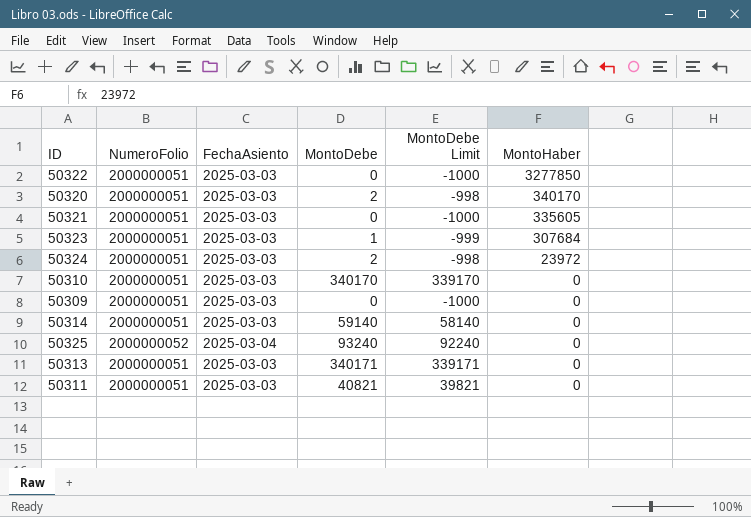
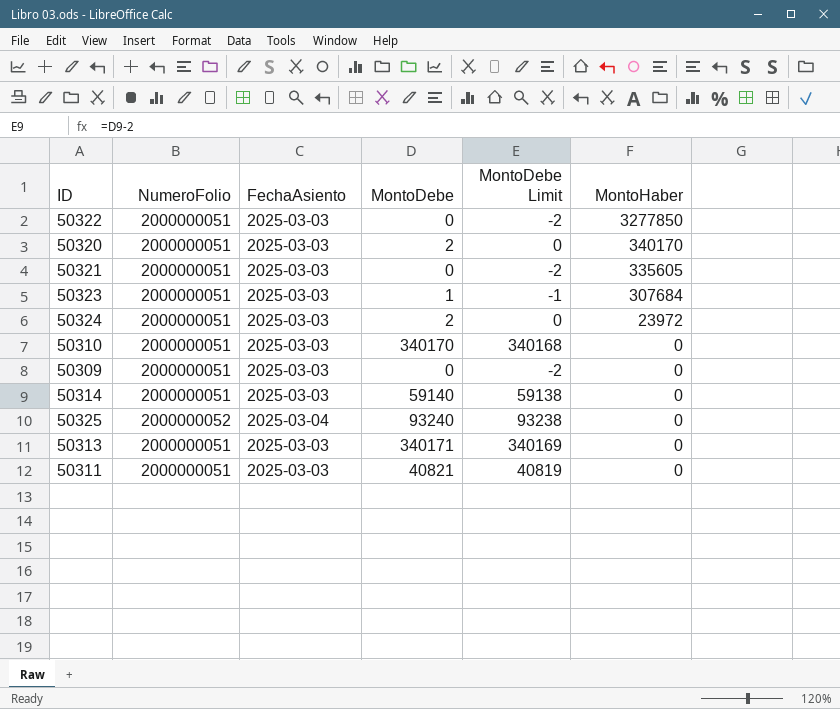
column MontoDebe Limit | formula: [MontoDebe] - 1000 -> [MontoDebe] - 2

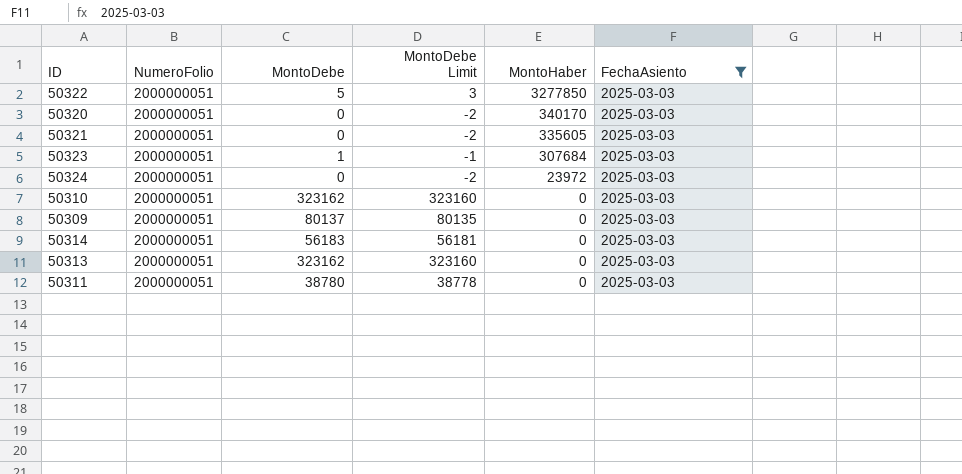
filter: none -> FechaAsiento = 2025-03-03
column FechaAsiento | position: 3 -> 6
50322 | MontoDebe: 0 -> 5
50322 | MontoDebe Limit: -2 -> 3
50320 | MontoDebe: 2 -> 0
50320 | MontoDebe Limit: 0 -> -2
50324 | MontoDebe: 2 -> 0
50324 | MontoDebe Limit: 0 -> -2
50310 | MontoDebe: 340170 -> 323162
50310 | MontoDebe Limit: 340168 -> 323160
50309 | MontoDebe: 0 -> 80137
50309 | MontoDebe Limit: -2 -> 80135
50314 | MontoDebe: 59140 -> 56183
50314 | MontoDebe Limit: 59138 -> 56181
50313 | MontoDebe: 340171 -> 323162
50313 | MontoDebe Limit: 340169 -> 323160
50311 | MontoDebe: 40821 -> 38780
50311 | MontoDebe Limit: 40819 -> 38778

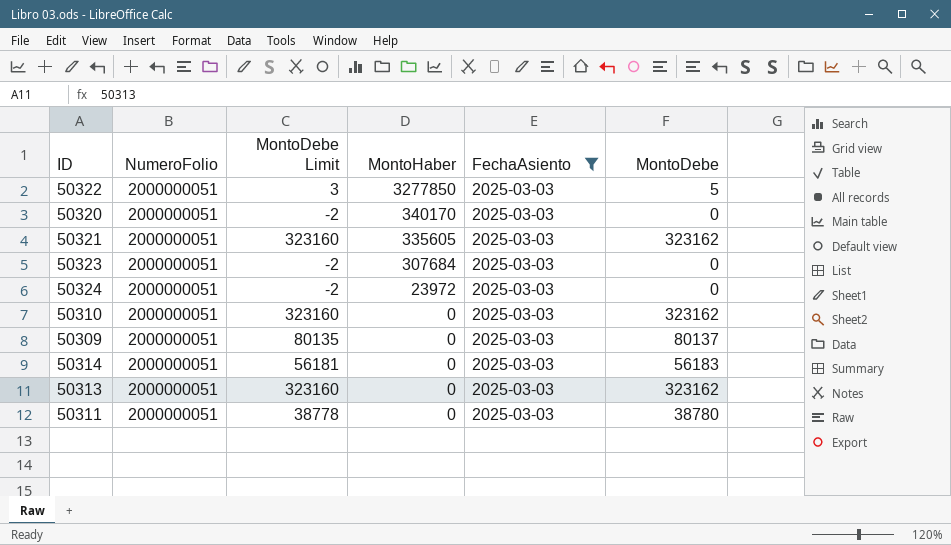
column MontoDebe | position: 3 -> 6
50321 | MontoDebe Limit: -2 -> 323160
50321 | MontoDebe: 0 -> 323162
50323 | MontoDebe Limit: -1 -> -2
50323 | MontoDebe: 1 -> 0

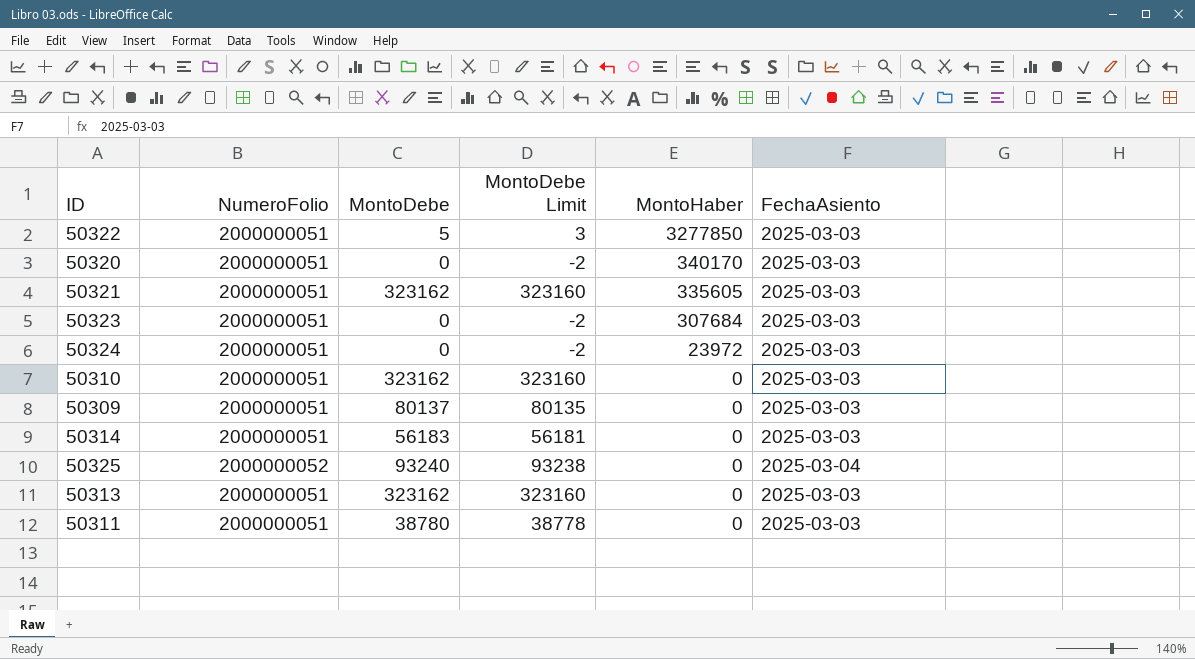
filter: FechaAsiento = 2025-03-03 -> none
column MontoDebe | position: 6 -> 3

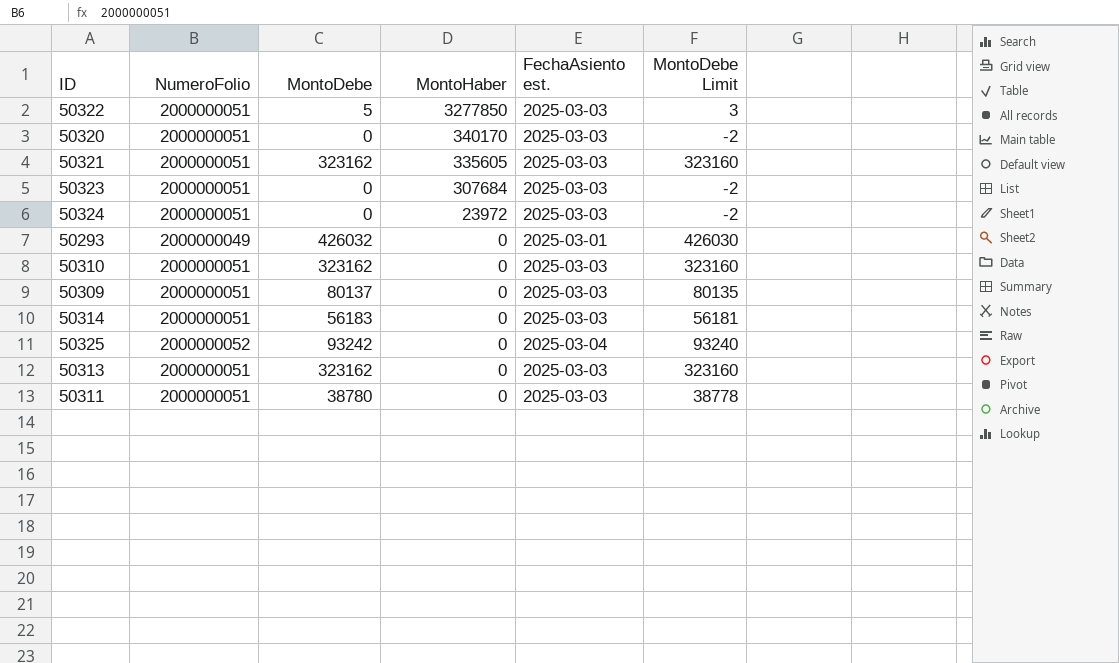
column name: FechaAsiento -> FechaAsiento est.
column MontoDebe Limit | position: 4 -> 6
row 50293: none -> 2000000049 | 426032 | 0 | 2025-03-01 | 426030
50325 | MontoDebe: 93240 -> 93242
50325 | MontoDebe Limit: 93238 -> 93240

